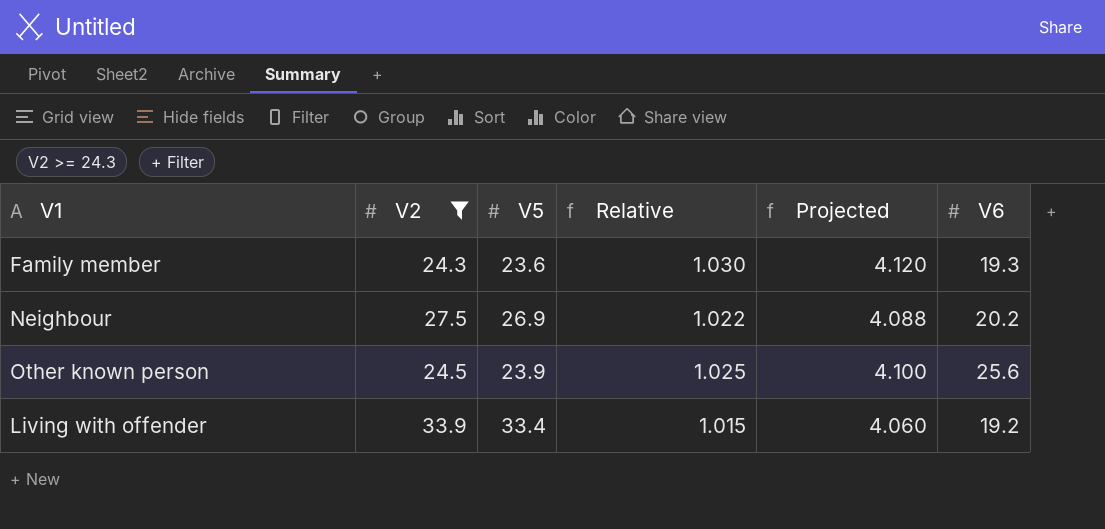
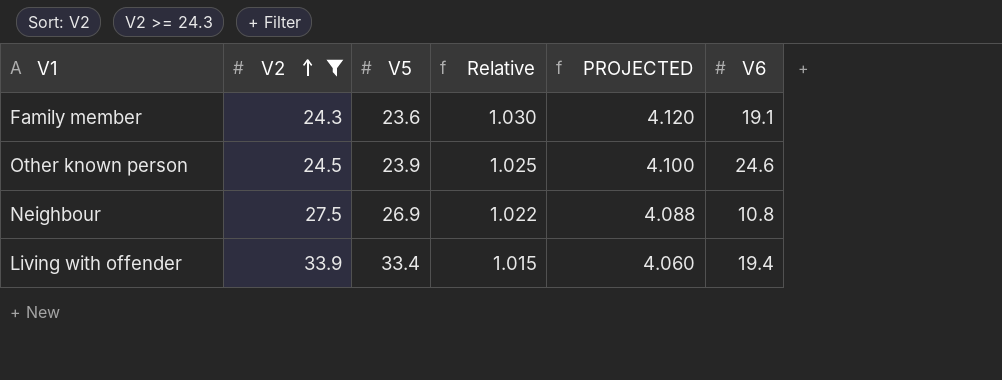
row order: none -> V2 ascending
column name: Projected -> PROJECTED
Family member | V6: 19.3 -> 19.1
Other known person | V6: 25.6 -> 24.6
Neighbour | V6: 20.2 -> 10.8
Living with offender | V6: 19.2 -> 19.4

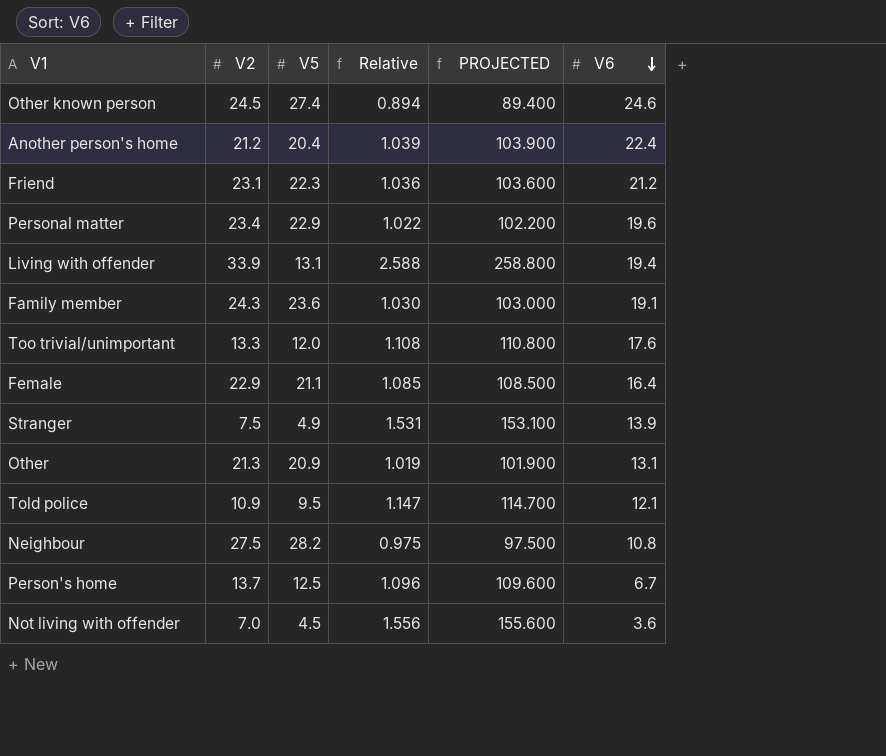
filter: V2 >= 24.3 -> none
row order: V2 ascending -> V6 descending
column PROJECTED | formula: [Relative] * 4 -> [Relative] * 100
Other known person | V5: 23.9 -> 27.4
Other known person | Relative: 1.025 -> 0.894
Living with offender | V5: 33.4 -> 13.1
Living with offender | Relative: 1.015 -> 2.588
Neighbour | V5: 26.9 -> 28.2
Neighbour | Relative: 1.022 -> 0.975

